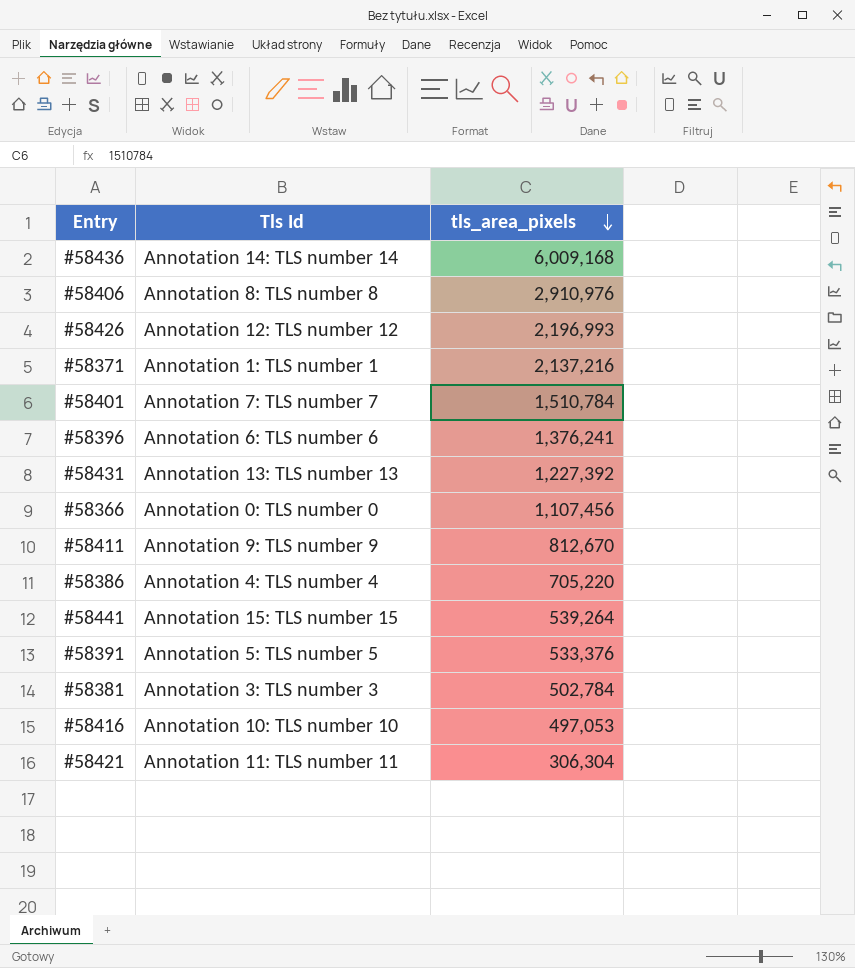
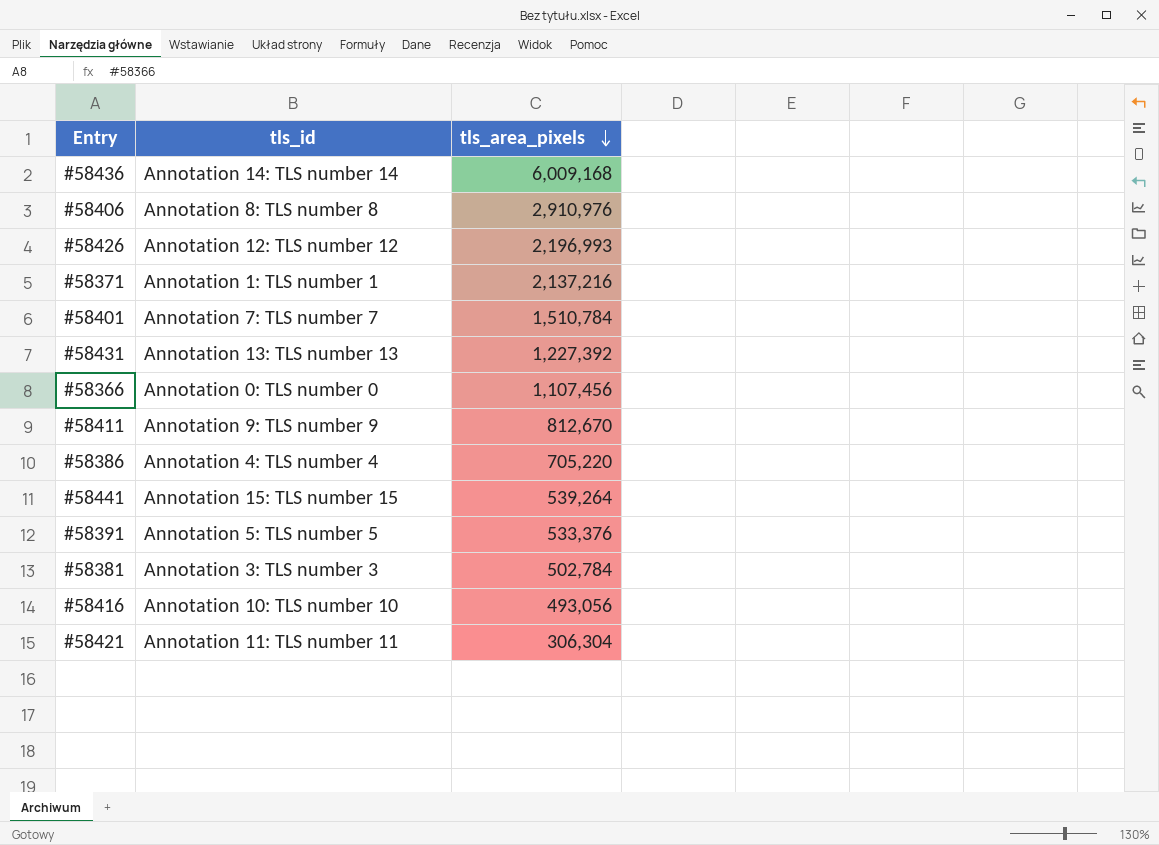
column name: Tls Id -> tls_id
row #58396: Annotation 6: TLS number 6 | 1,376,241 -> none
#58416 | tls_area_pixels: 497,053 -> 493,056

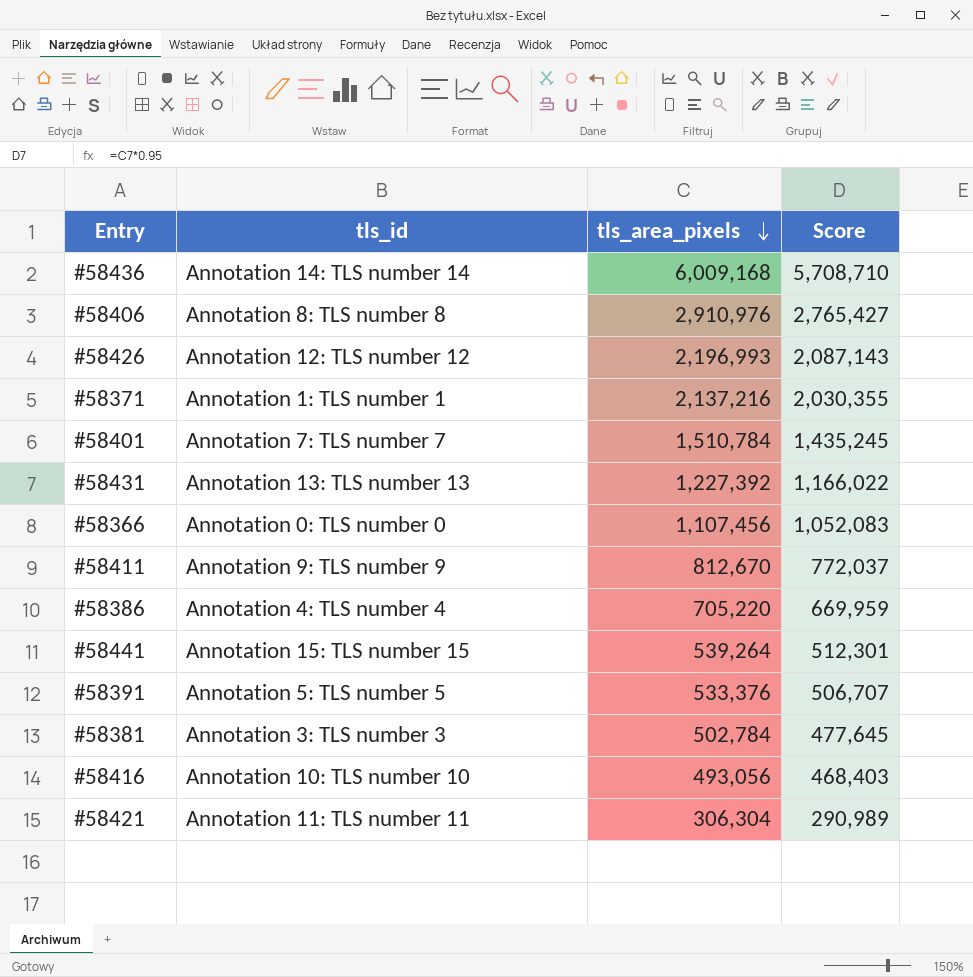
column Score | formula: none -> [tls_area_pixels] * 0.95

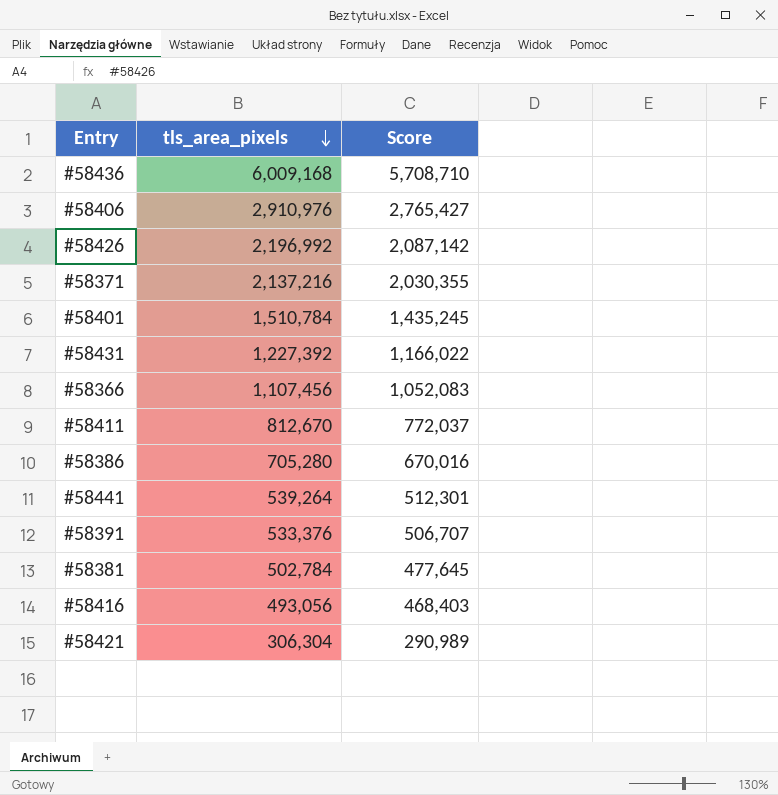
column tls_id | position: 2 -> none
#58426 | tls_area_pixels: 2,196,993 -> 2,196,992
#58426 | Score: 2,087,143 -> 2,087,142
#58386 | tls_area_pixels: 705,220 -> 705,280
#58386 | Score: 669,959 -> 670,016

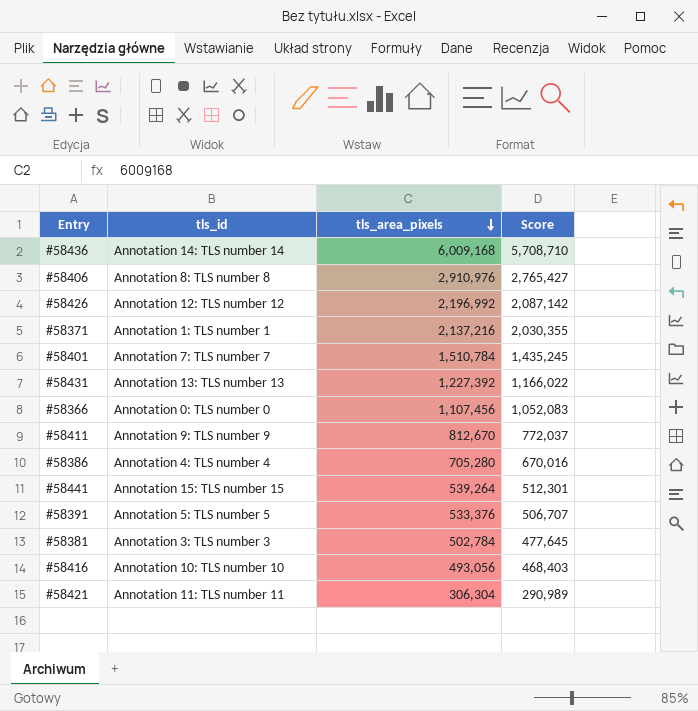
column tls_id | position: none -> 2

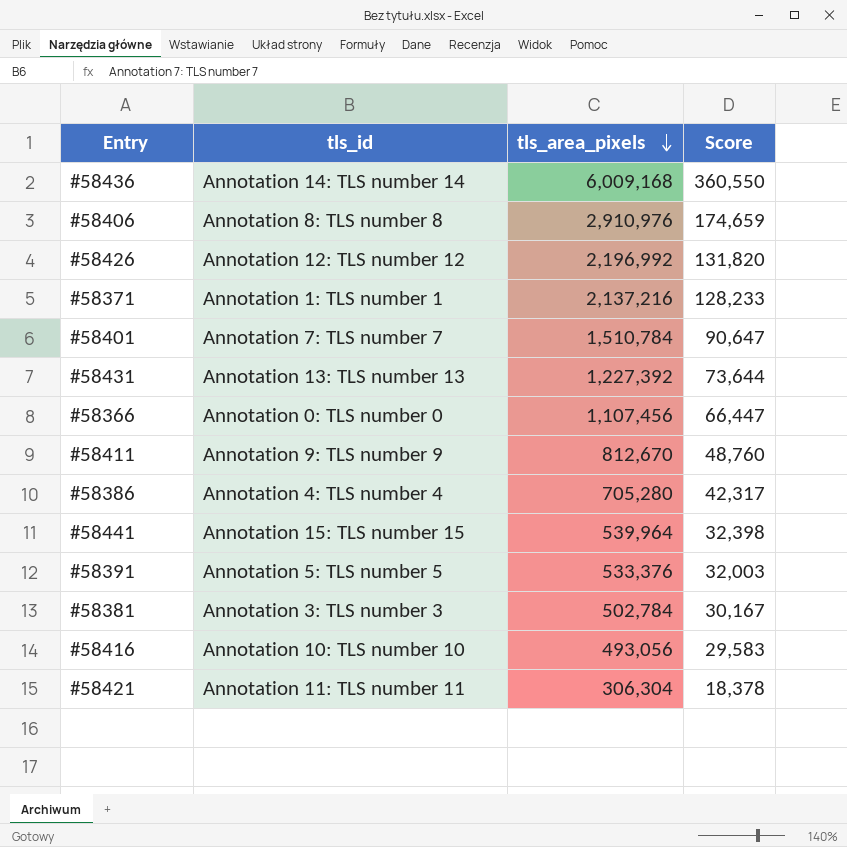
column Score | formula: [tls_area_pixels] * 0.95 -> [tls_area_pixels] * 0.06
#58441 | tls_area_pixels: 539,264 -> 539,964

